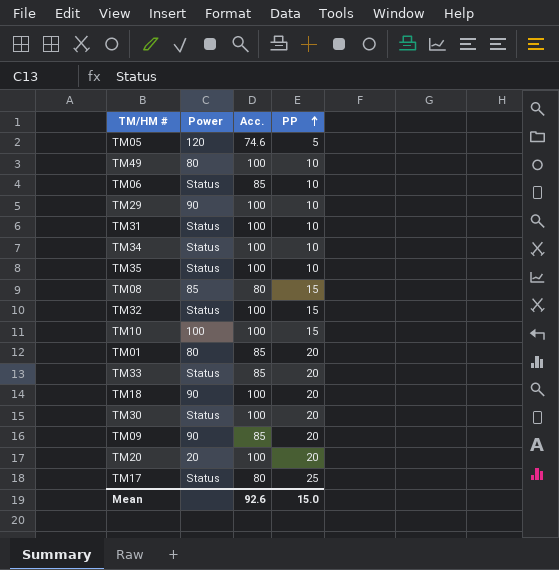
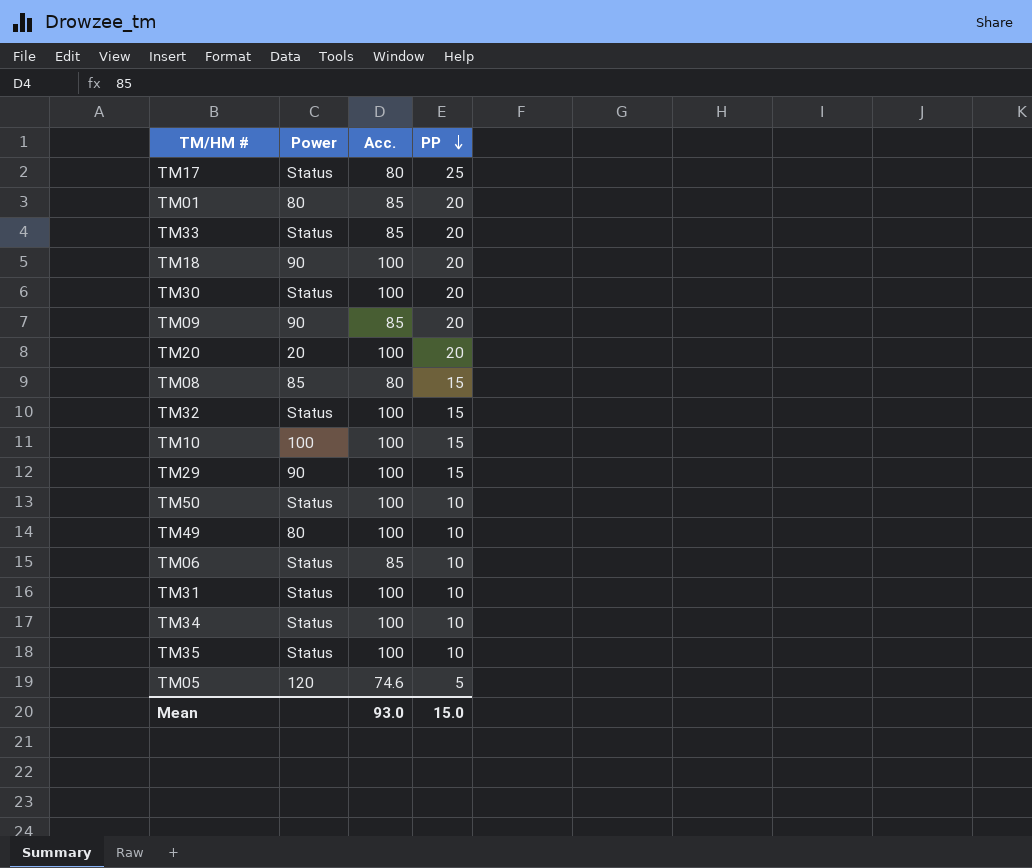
row order: PP ascending -> PP descending
TM29 | PP: 10 -> 15
row TM50: none -> Status | 100 | 10
Mean | Acc.: 92.6 -> 93.0

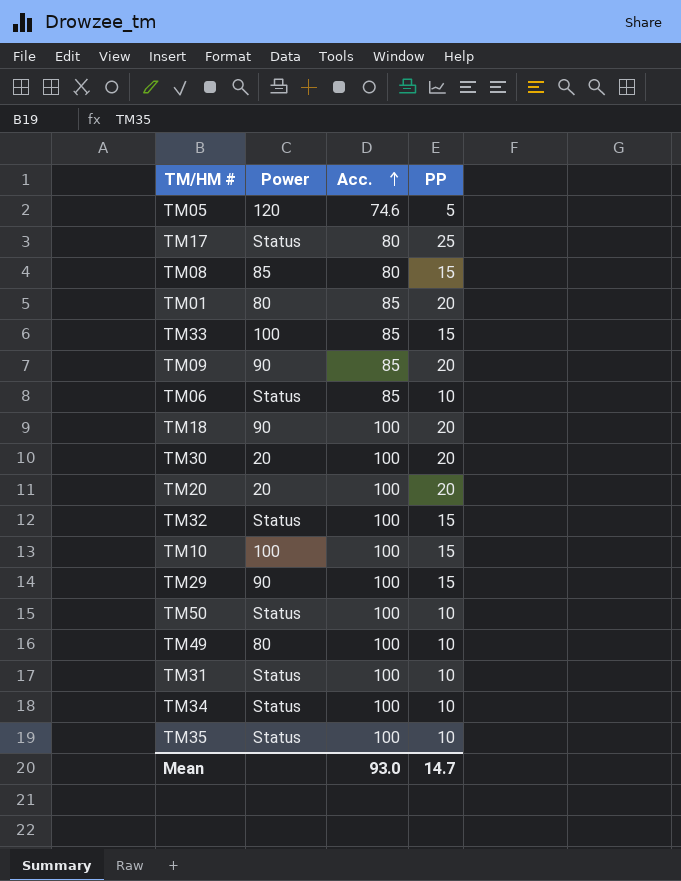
row order: PP descending -> Acc. ascending
TM33 | Power: Status -> 100
TM33 | PP: 20 -> 15
TM30 | Power: Status -> 20
Mean | PP: 15.0 -> 14.7

